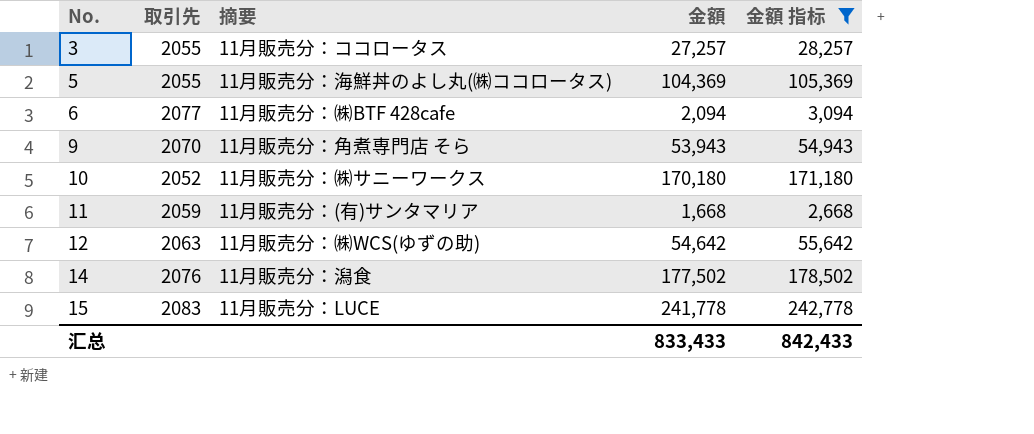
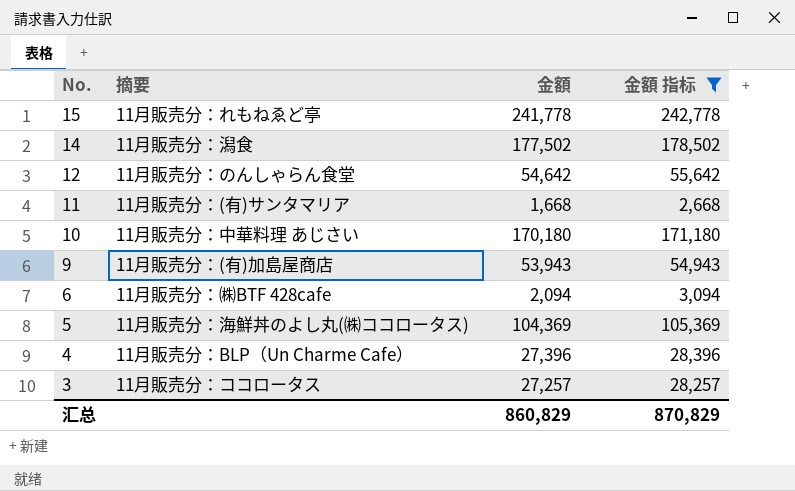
row order: No. ascending -> No. descending
column 取引先 | position: 2 -> none
15 | 摘要: 11月販売分：LUCE -> 11月販売分：れもねゑど亭
12 | 摘要: 11月販売分：㈱WCS(ゆずの助) -> 11月販売分：のんしゃらん食堂
10 | 摘要: 11月販売分：㈱サニーワークス -> 11月販売分：中華料理 あじさい
9 | 摘要: 11月販売分：角煮専門店 そら -> 11月販売分：(有)加島屋商店
row 4: none -> 11月販売分：BLP（Un Charme Cafe） | 27,396 | 28,396
汇总 | 金額: 833,433 -> 860,829
汇总 | 金額 指标: 842,433 -> 870,829

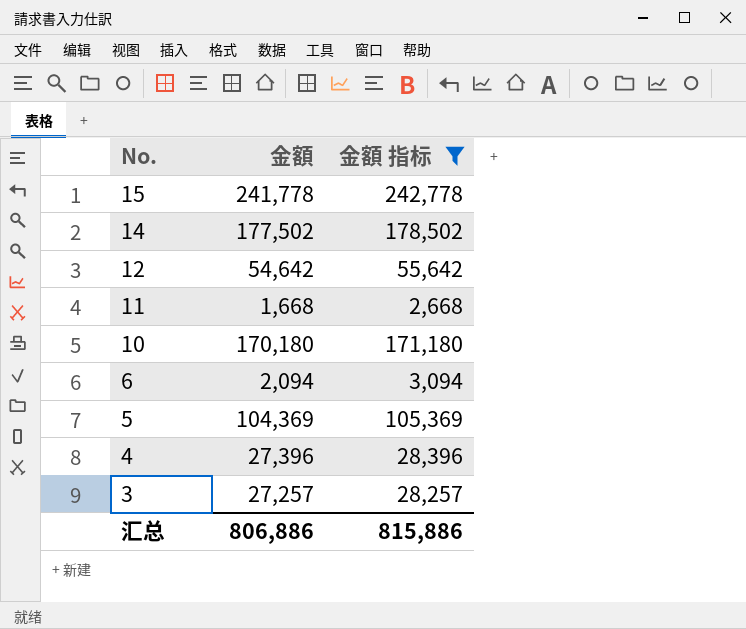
column 摘要 | position: 2 -> none
row 9: 11月販売分：(有)加島屋商店 | 53,943 | 54,943 -> none
汇总 | 金額: 860,829 -> 806,886
汇总 | 金額 指标: 870,829 -> 815,886

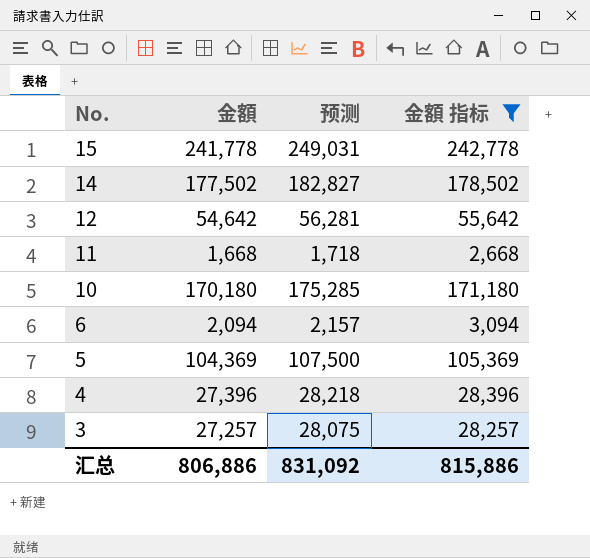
column 预测 | formula: none -> [金額] * 1.03

